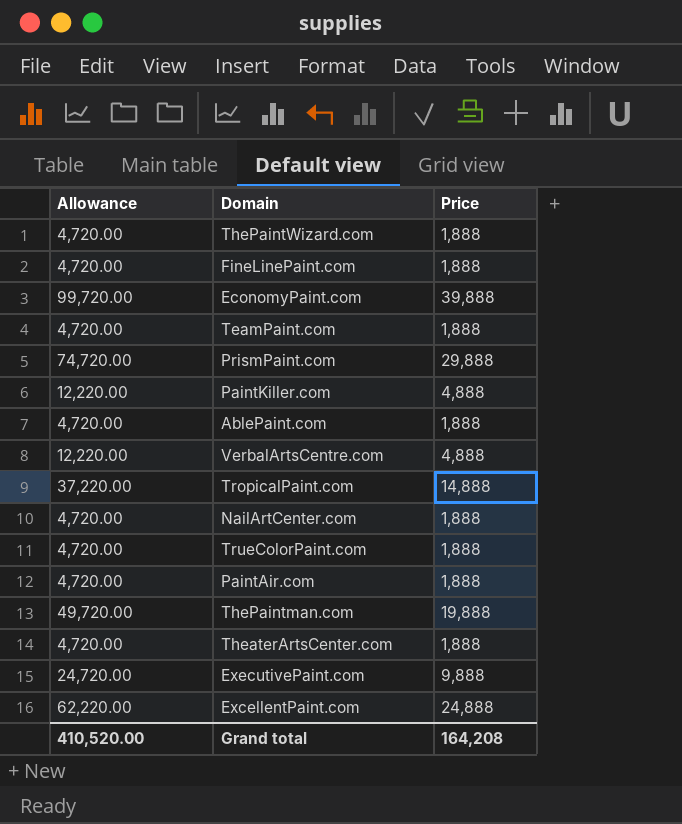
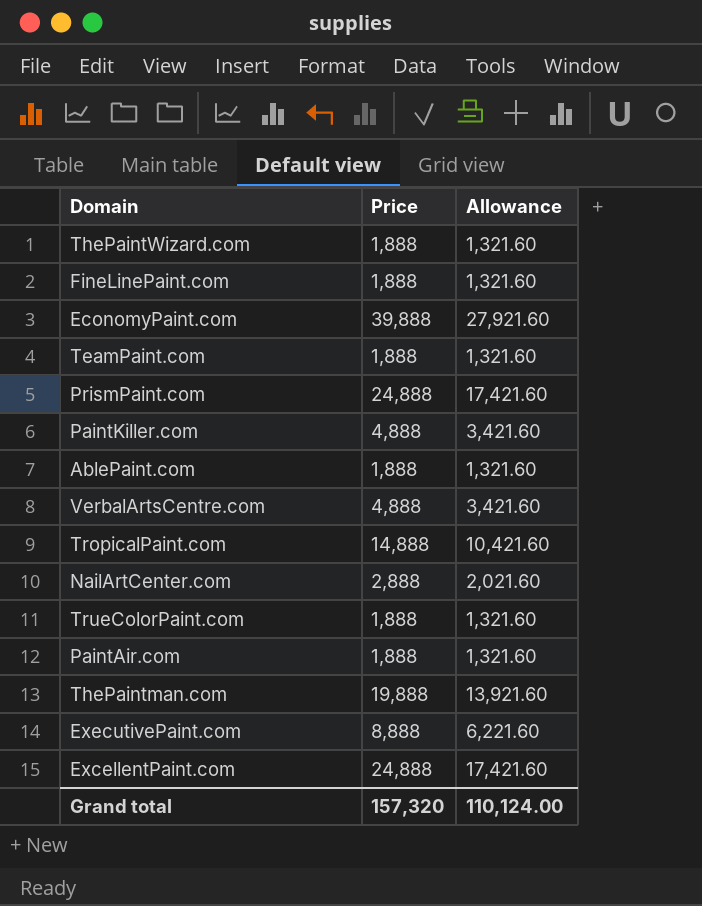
column Allowance | formula: [Price] * 2.5 -> [Price] * 0.7
column Allowance | position: 1 -> 3
row TheaterArtsCenter.com: 4,720.00 | 1,888 -> none
PrismPaint.com | Price: 29,888 -> 24,888
NailArtCenter.com | Price: 1,888 -> 2,888
ExecutivePaint.com | Price: 9,888 -> 8,888
Grand total | Price: 164,208 -> 157,320
Grand total | Allowance: 410,520.00 -> 110,124.00

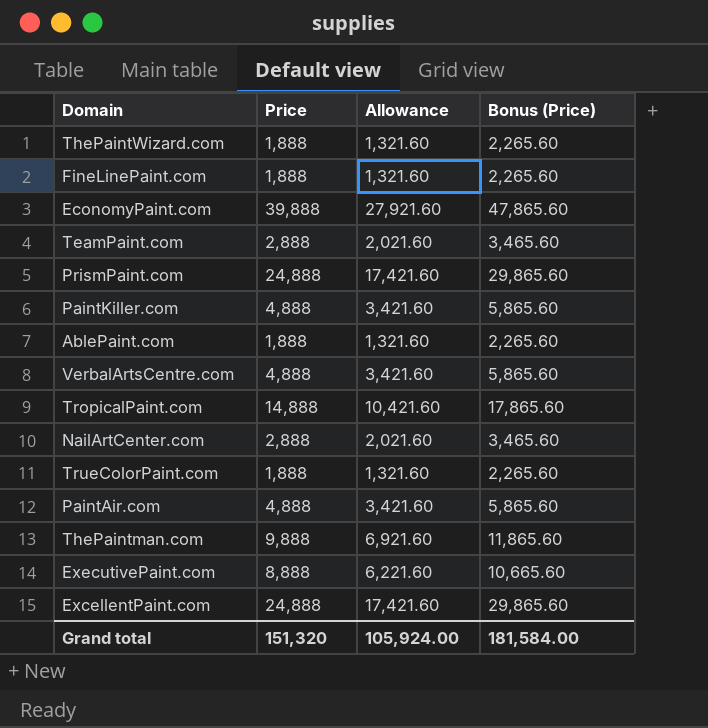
column Bonus (Price) | formula: none -> [Price] * 1.2
TeamPaint.com | Price: 1,888 -> 2,888
TeamPaint.com | Allowance: 1,321.60 -> 2,021.60
PaintAir.com | Price: 1,888 -> 4,888
PaintAir.com | Allowance: 1,321.60 -> 3,421.60
ThePaintman.com | Price: 19,888 -> 9,888
ThePaintman.com | Allowance: 13,921.60 -> 6,921.60
Grand total | Price: 157,320 -> 151,320
Grand total | Allowance: 110,124.00 -> 105,924.00

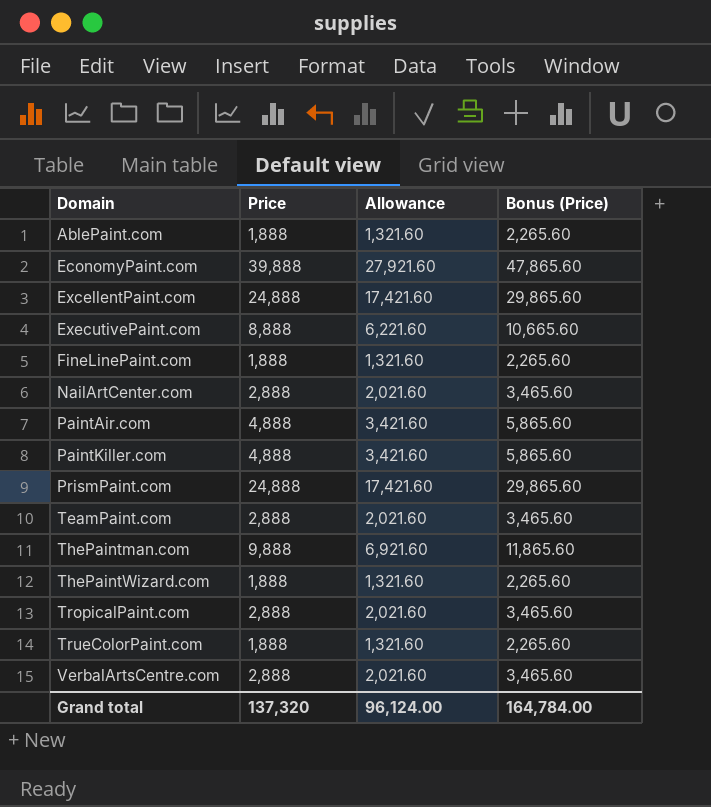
row order: none -> Domain ascending
TropicalPaint.com | Price: 14,888 -> 2,888
TropicalPaint.com | Allowance: 10,421.60 -> 2,021.60
TropicalPaint.com | Bonus (Price): 17,865.60 -> 3,465.60
VerbalArtsCentre.com | Price: 4,888 -> 2,888
VerbalArtsCentre.com | Allowance: 3,421.60 -> 2,021.60
VerbalArtsCentre.com | Bonus (Price): 5,865.60 -> 3,465.60
Grand total | Price: 151,320 -> 137,320
Grand total | Allowance: 105,924.00 -> 96,124.00
Grand total | Bonus (Price): 181,584.00 -> 164,784.00

